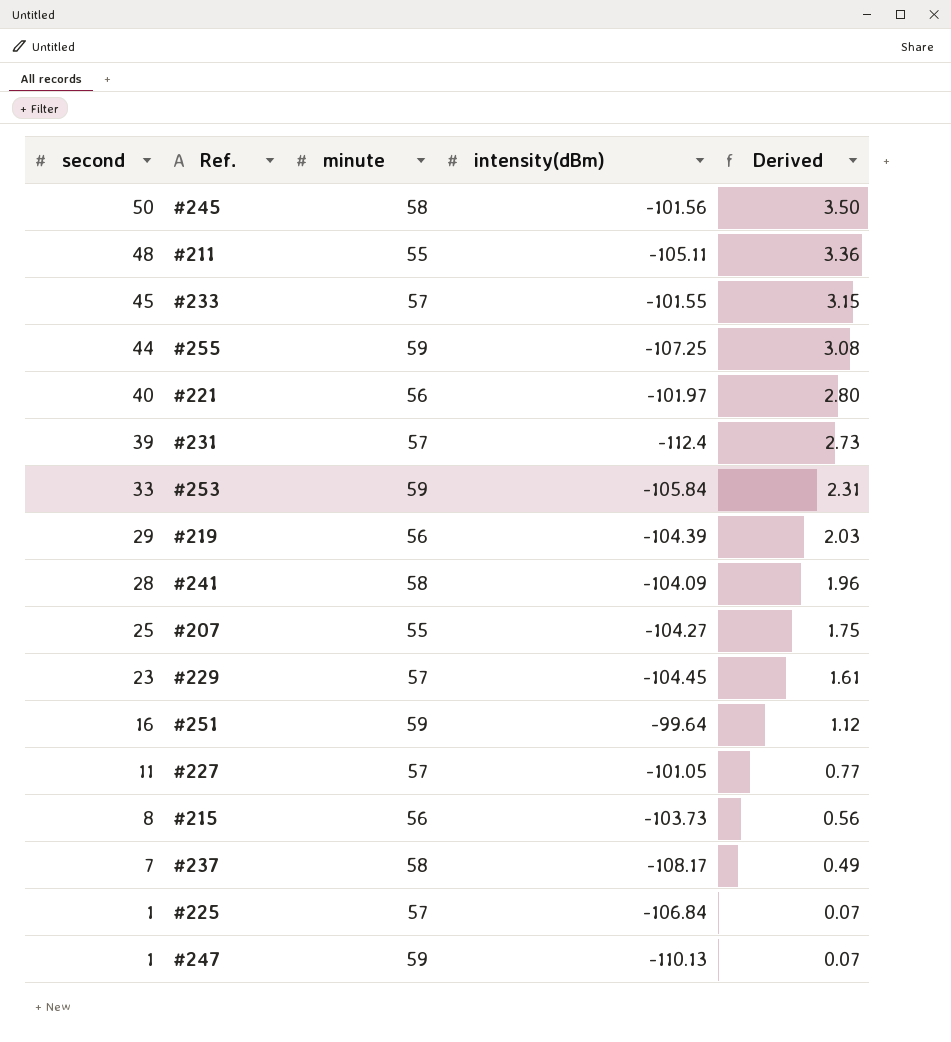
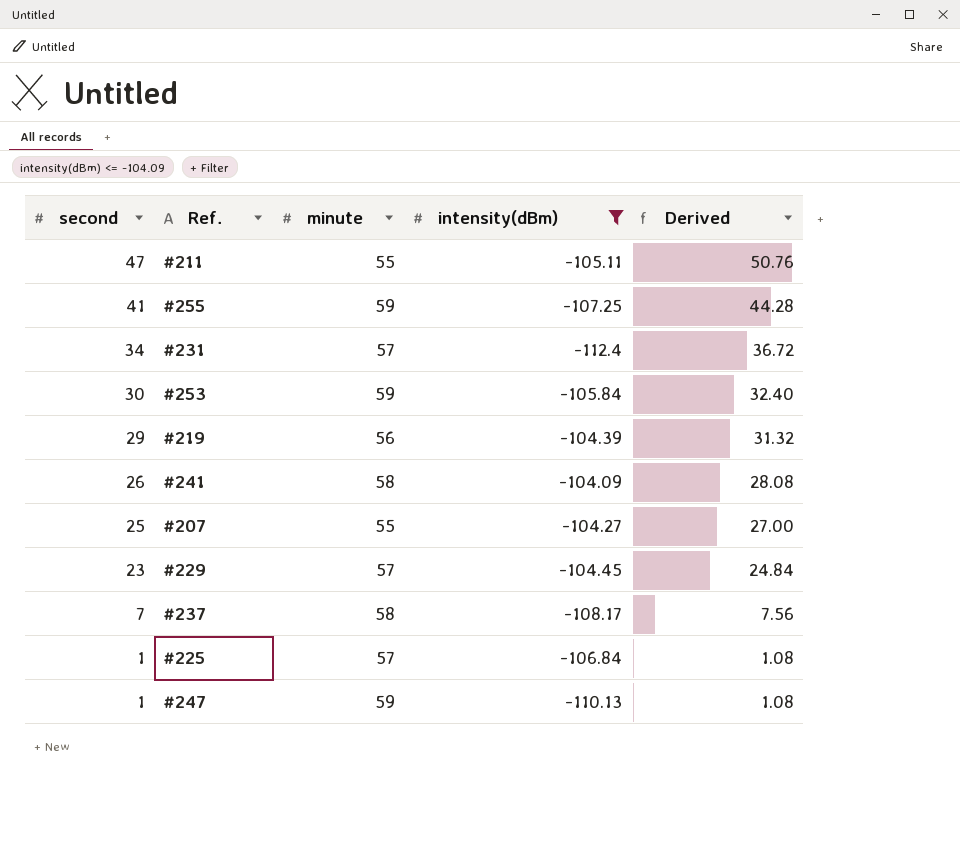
filter: none -> intensity(dBm) <= -104.09
column Derived | formula: [second] * 0.07 -> [second] * 1.08
#211 | second: 48 -> 47
#255 | second: 44 -> 41
#231 | second: 39 -> 34
#253 | second: 33 -> 30
#241 | second: 28 -> 26

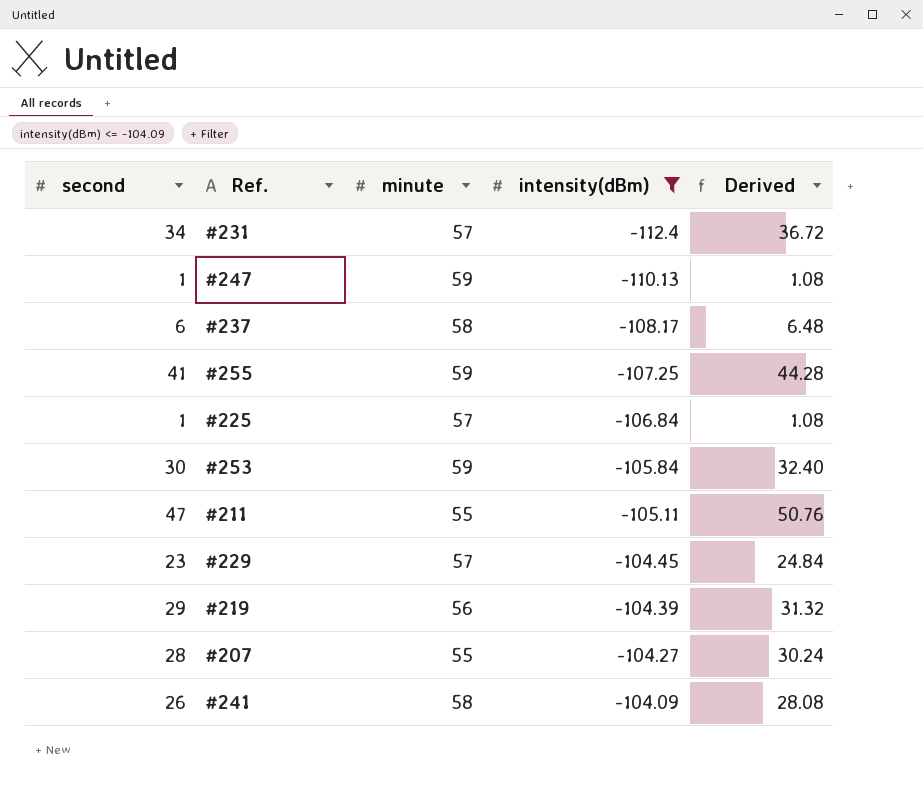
row order: second descending -> intensity(dBm) ascending
#237 | second: 7 -> 6
#237 | Derived: 7.56 -> 6.48
#207 | second: 25 -> 28
#207 | Derived: 27.00 -> 30.24

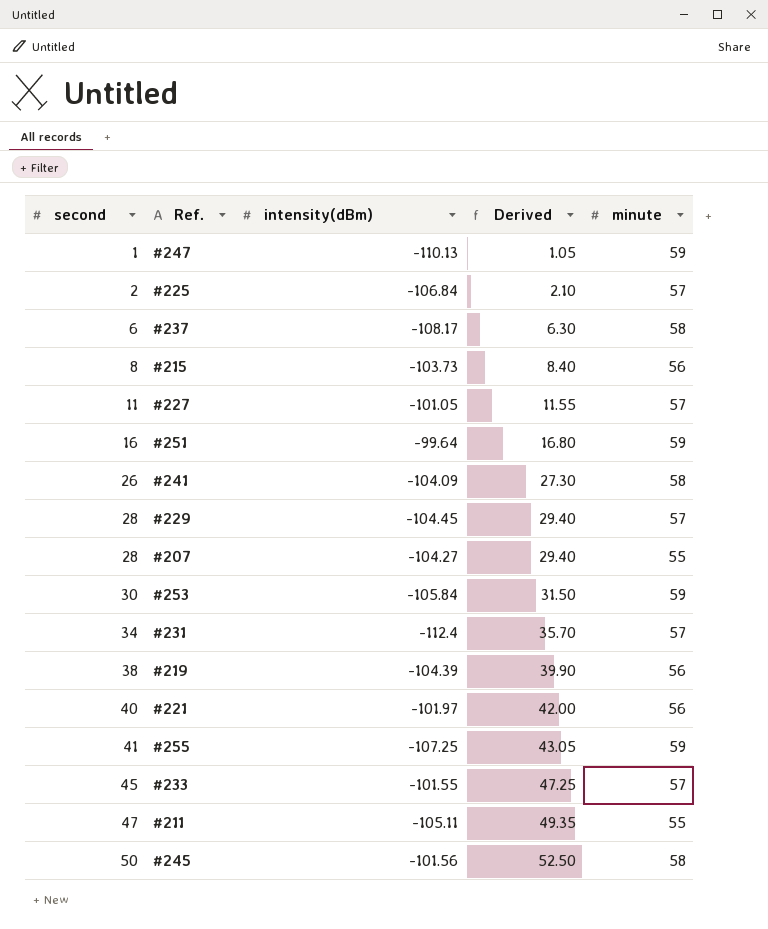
filter: intensity(dBm) <= -104.09 -> none
row order: intensity(dBm) ascending -> second ascending
column Derived | formula: [second] * 1.08 -> [second] * 1.05
column minute | position: 3 -> 5
#225 | second: 1 -> 2
#229 | second: 23 -> 28
#219 | second: 29 -> 38

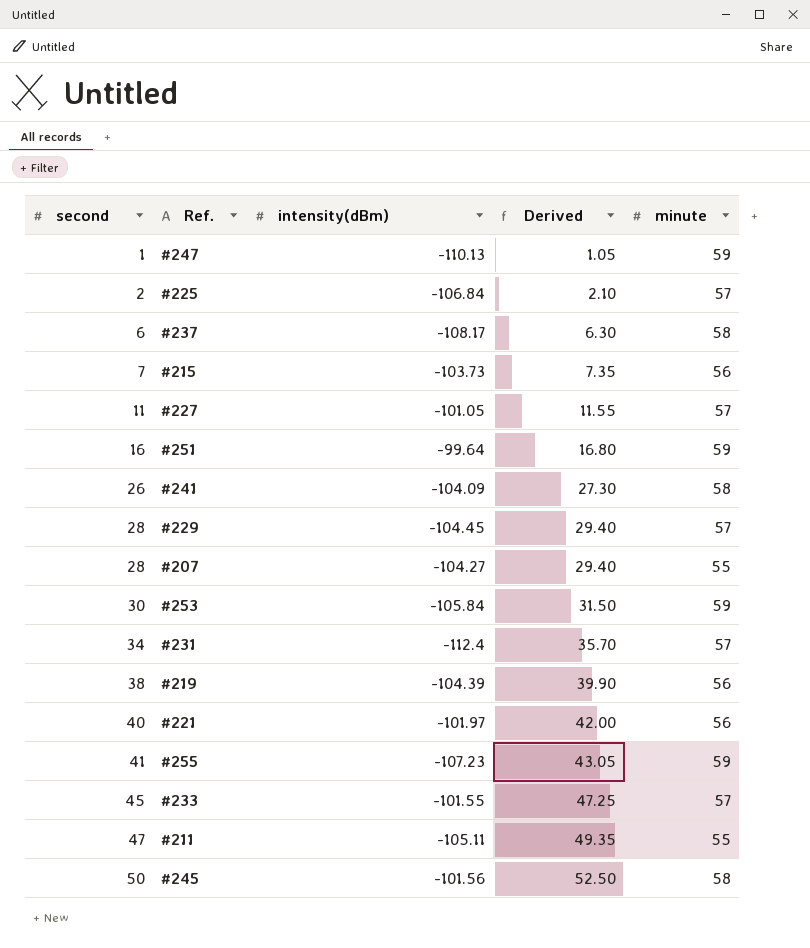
#215 | second: 8 -> 7
#215 | Derived: 8.40 -> 7.35
#255 | intensity(dBm): -107.25 -> -107.23

